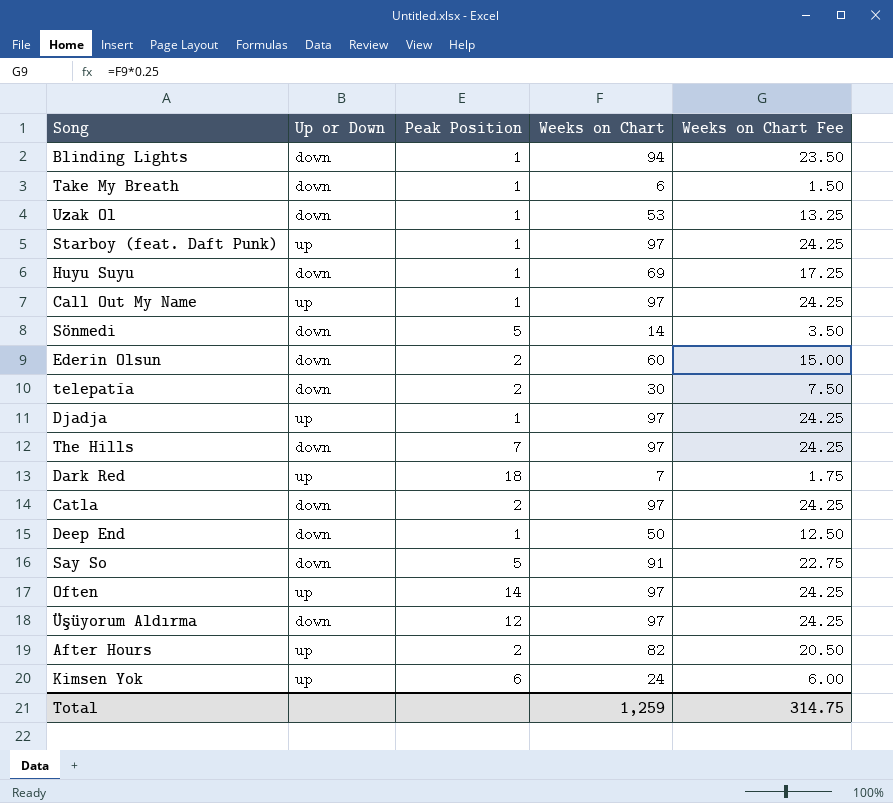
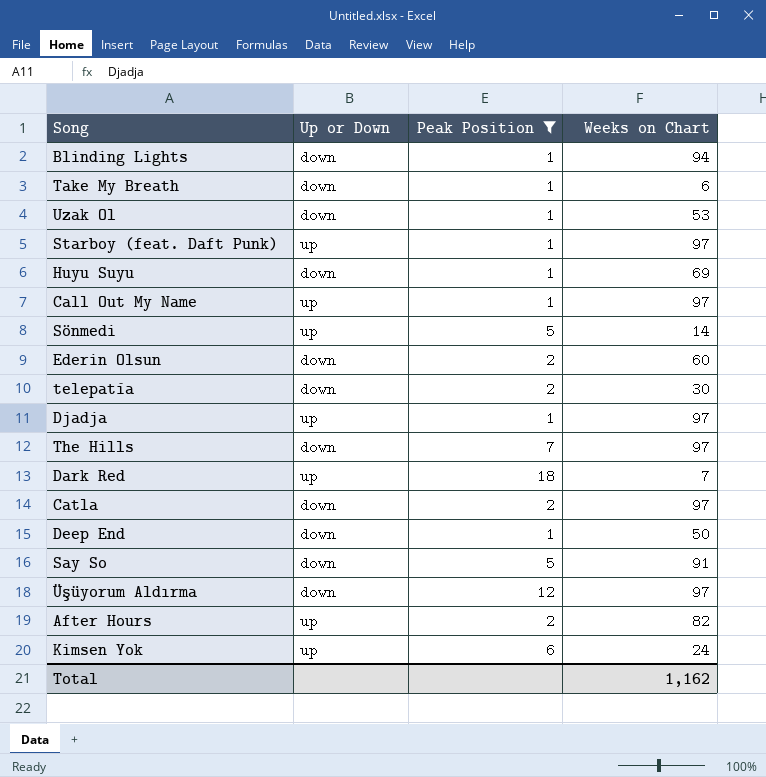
filter: none -> Peak Position != 14
column Weeks on Chart Fee | formula: [Weeks on Chart] * 0.25 -> none
Sönmedi | Up or Down: down -> up
Total | Weeks on Chart: 1,259 -> 1,162

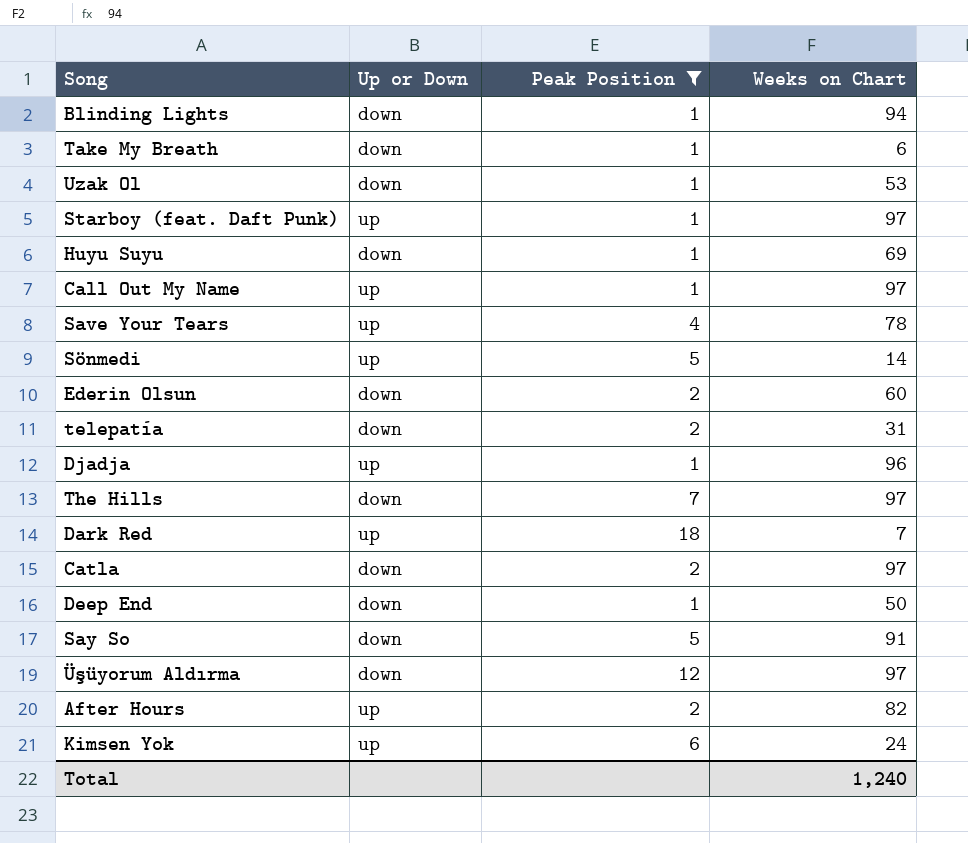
row Save Your Tears: none -> up | 4 | 78
telepatía | Weeks on Chart: 30 -> 31
Djadja | Weeks on Chart: 97 -> 96
Total | Weeks on Chart: 1,162 -> 1,240

